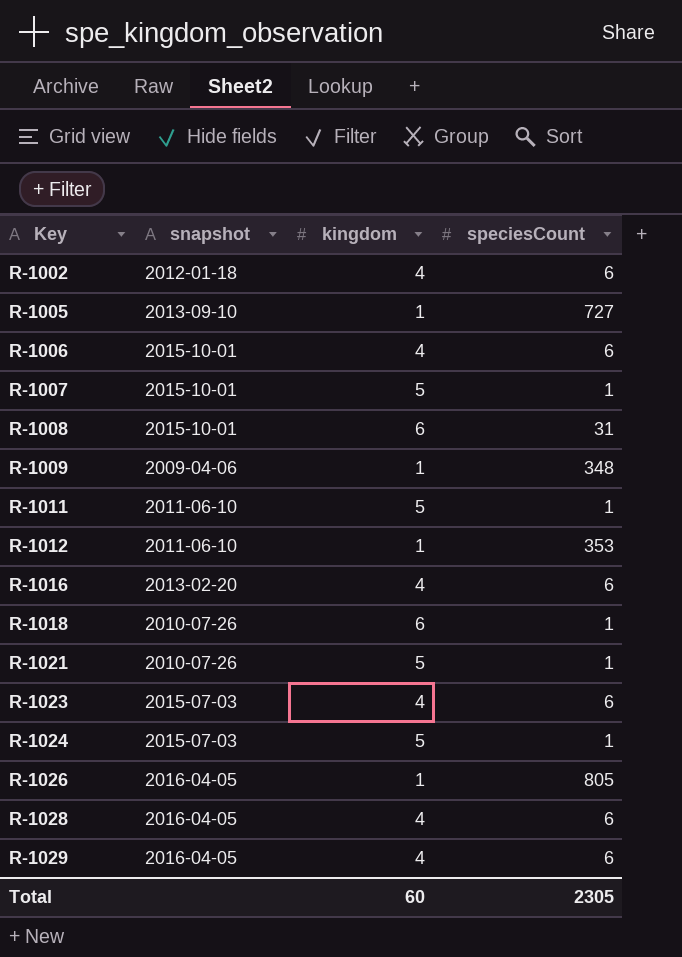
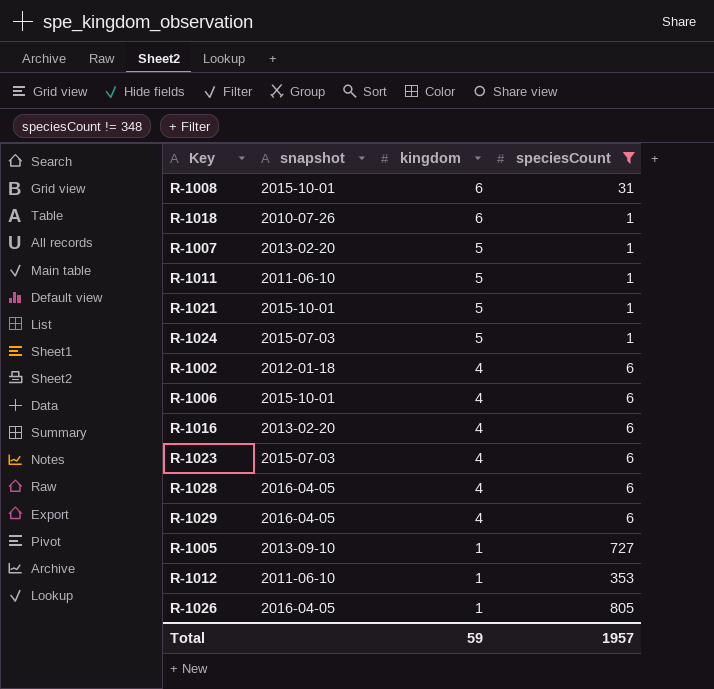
filter: none -> speciesCount != 348
row order: Key ascending -> kingdom descending
R-1007 | snapshot: 2015-10-01 -> 2013-02-20
R-1021 | snapshot: 2010-07-26 -> 2015-10-01
Total | kingdom: 60 -> 59
Total | speciesCount: 2305 -> 1957

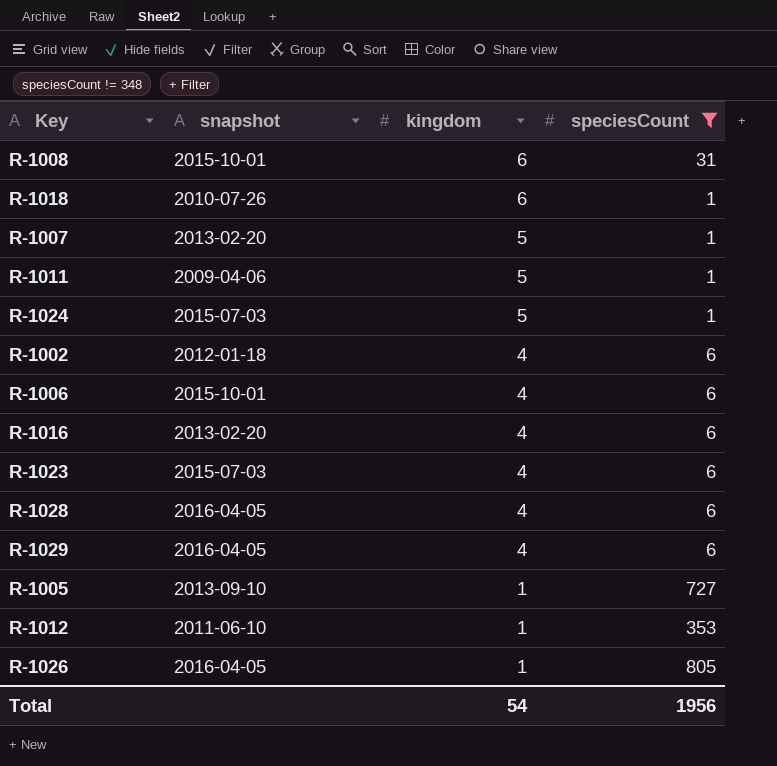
row R-1021: 2015-10-01 | 5 | 1 -> none
R-1011 | snapshot: 2011-06-10 -> 2009-04-06
Total | kingdom: 59 -> 54
Total | speciesCount: 1957 -> 1956

